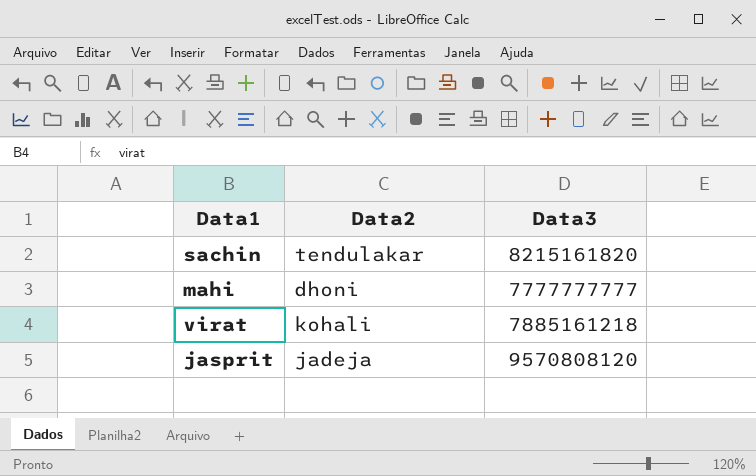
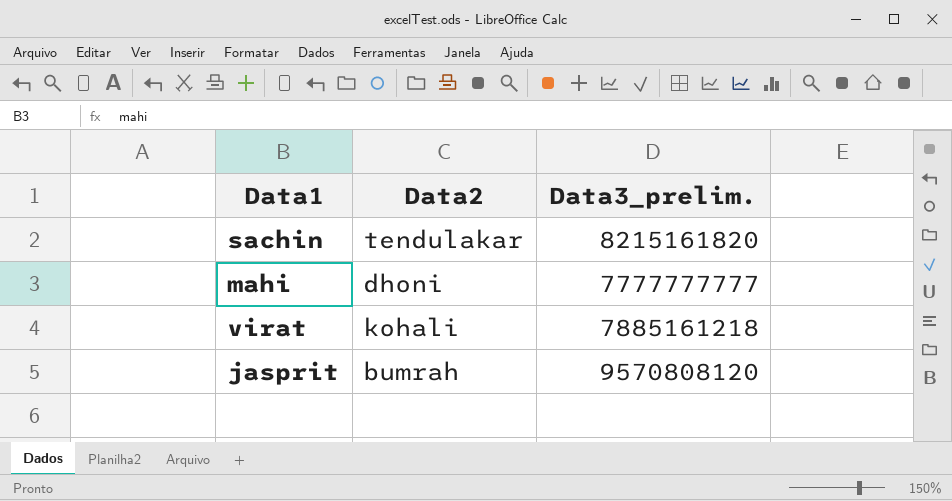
column name: Data3 -> Data3_prelim.
jasprit | Data2: jadeja -> bumrah

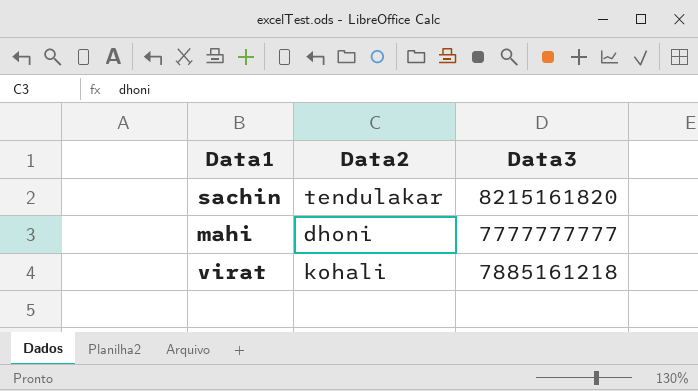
column name: Data3_prelim. -> Data3
row jasprit: bumrah | 9570808120 -> none

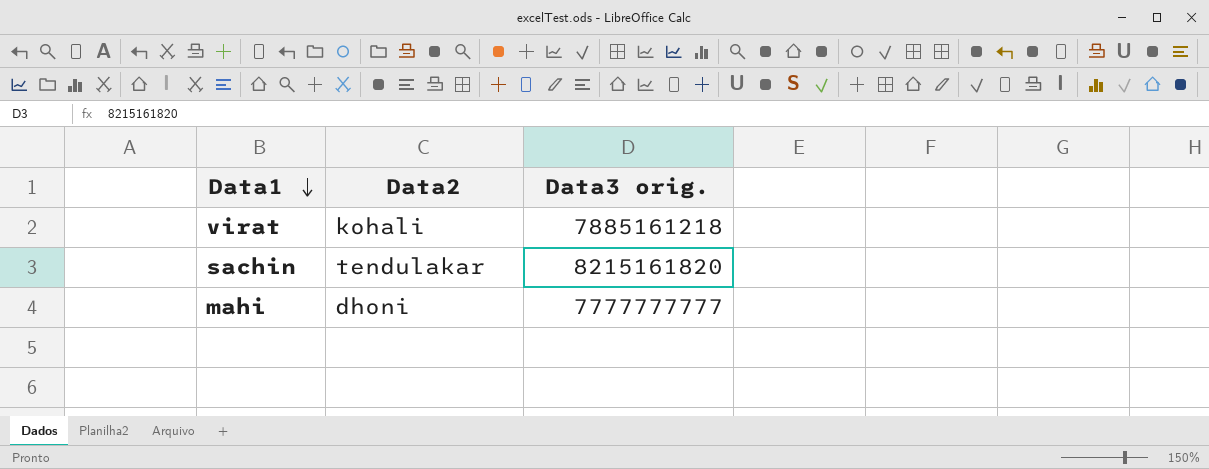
row order: none -> Data1 descending
column name: Data3 -> Data3 orig.

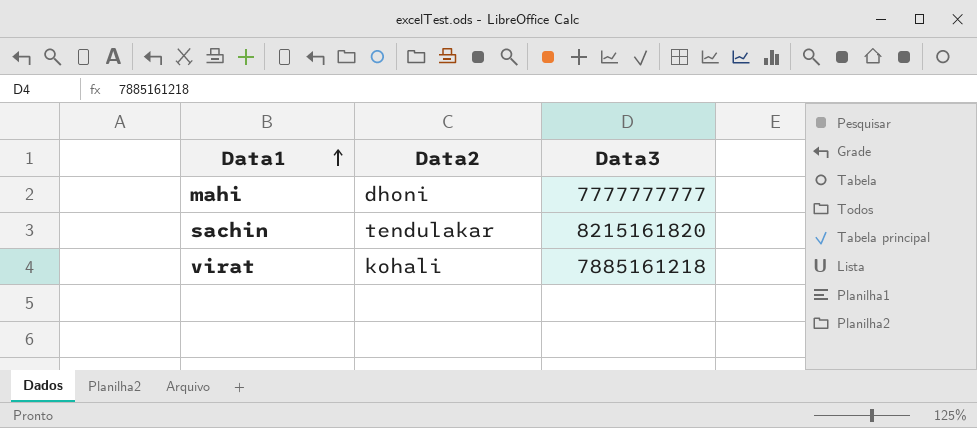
row order: Data1 descending -> Data1 ascending
column name: Data3 orig. -> Data3

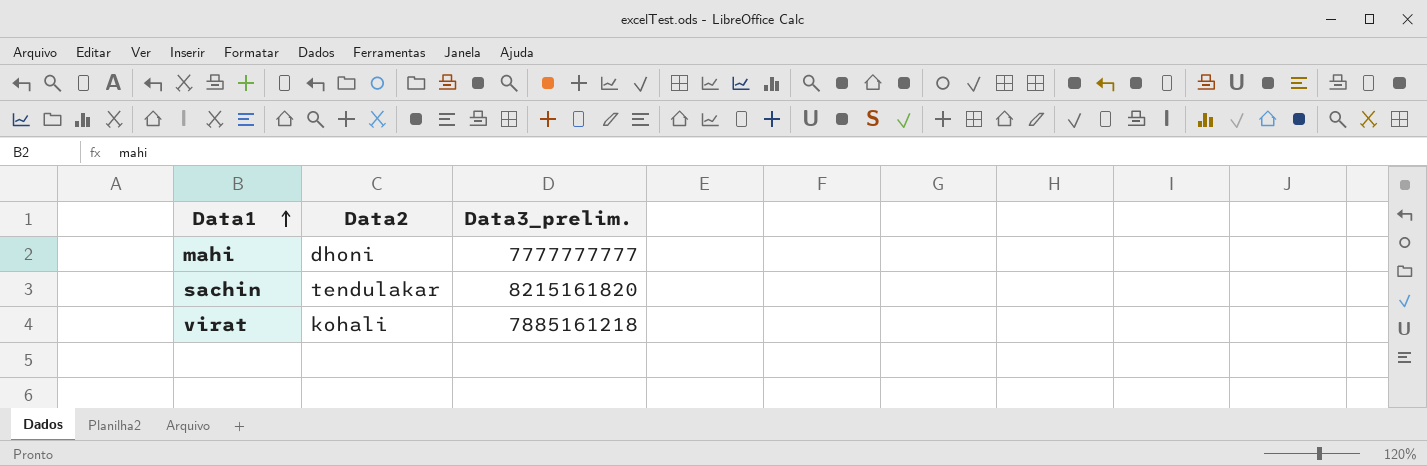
column name: Data3 -> Data3_prelim.

